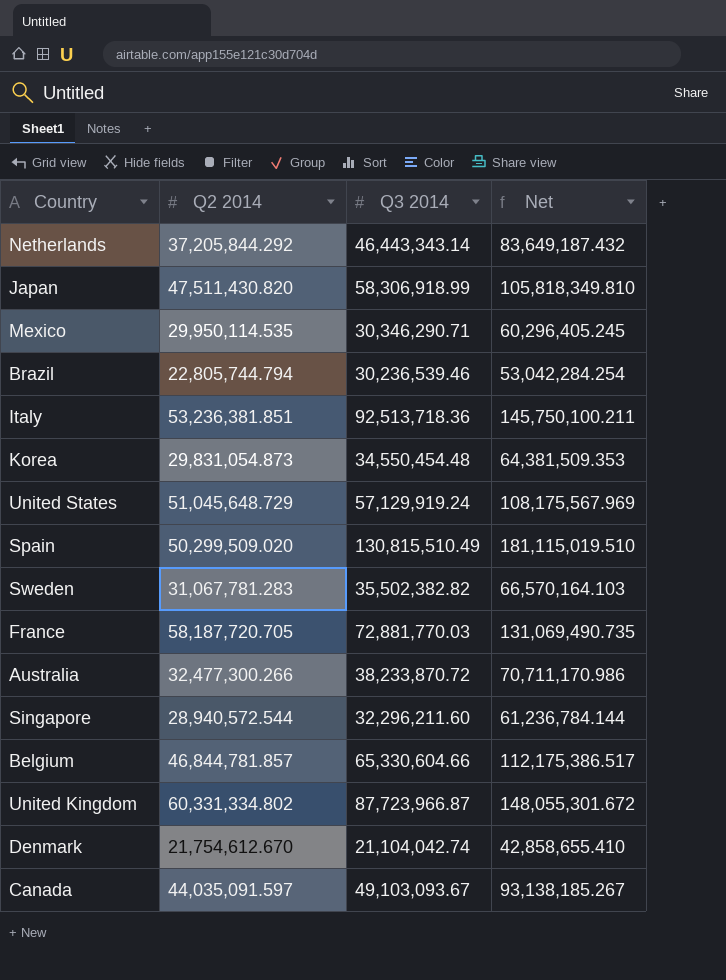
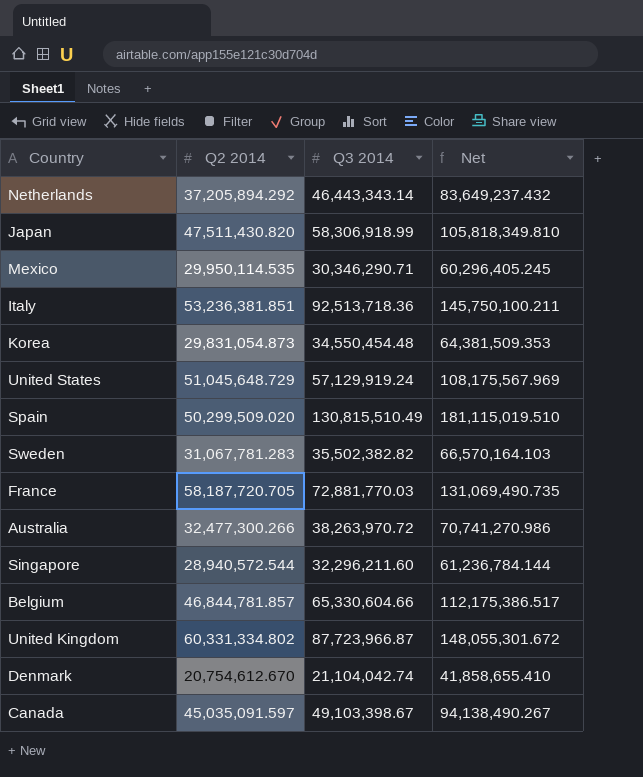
row Brazil: 22,805,744.794 | 30,236,539.46 | 53,042,284.254 -> none
Netherlands | Q2 2014: 37,205,844.292 -> 37,205,894.292
Netherlands | Net: 83,649,187.432 -> 83,649,237.432
Australia | Q3 2014: 38,233,870.72 -> 38,263,970.72
Australia | Net: 70,711,170.986 -> 70,741,270.986
Denmark | Q2 2014: 21,754,612.670 -> 20,754,612.670
Denmark | Net: 42,858,655.410 -> 41,858,655.410
Canada | Q2 2014: 44,035,091.597 -> 45,035,091.597
Canada | Q3 2014: 49,103,093.67 -> 49,103,398.67
Canada | Net: 93,138,185.267 -> 94,138,490.267

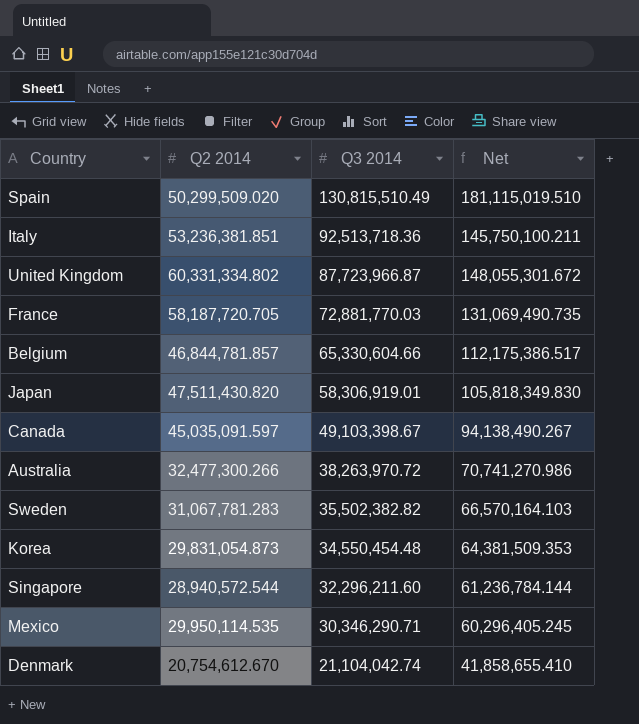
row order: none -> Q3 2014 descending
row Netherlands: 37,205,894.292 | 46,443,343.14 | 83,649,237.432 -> none
row United States: 51,045,648.729 | 57,129,919.24 | 108,175,567.969 -> none
Japan | Q3 2014: 58,306,918.99 -> 58,306,919.01
Japan | Net: 105,818,349.810 -> 105,818,349.830

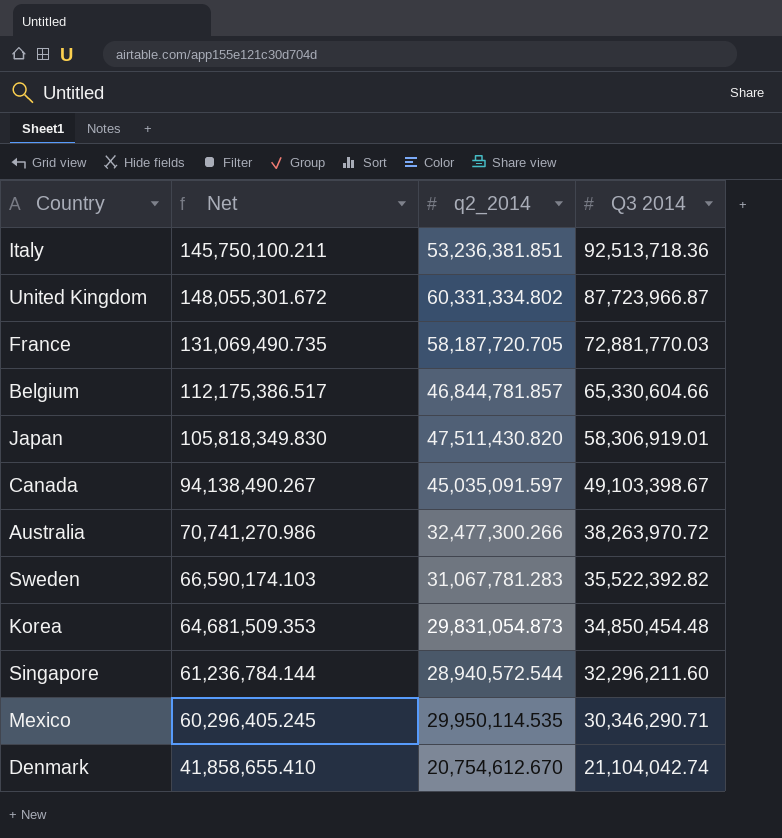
column Net | position: 4 -> 2
column name: Q2 2014 -> q2_2014
row Spain: 50,299,509.020 | 130,815,510.49 | 181,115,019.510 -> none
Sweden | Net: 66,570,164.103 -> 66,590,174.103
Sweden | Q3 2014: 35,502,382.82 -> 35,522,392.82
Korea | Net: 64,381,509.353 -> 64,681,509.353
Korea | Q3 2014: 34,550,454.48 -> 34,850,454.48

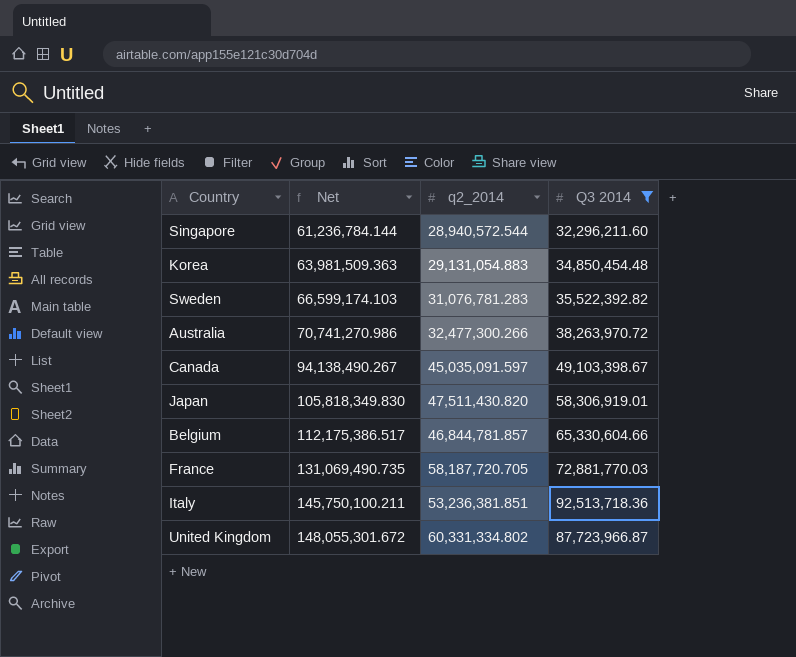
filter: none -> Q3 2014 >= 32,296,211.60
row order: Q3 2014 descending -> Net ascending
Korea | Net: 64,681,509.353 -> 63,981,509.363
Korea | q2_2014: 29,831,054.873 -> 29,131,054.883
Sweden | Net: 66,590,174.103 -> 66,599,174.103
Sweden | q2_2014: 31,067,781.283 -> 31,076,781.283

